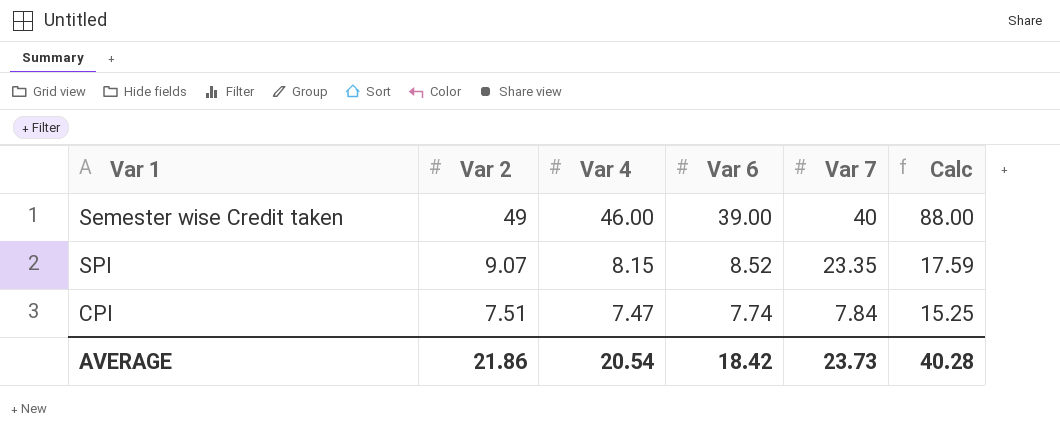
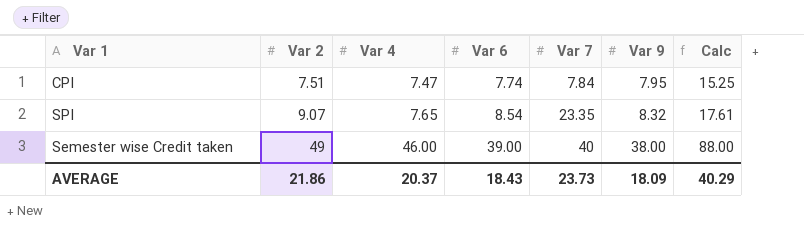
row order: Var 2 descending -> Var 2 ascending
column Var 9 | position: none -> 6
SPI | Var 4: 8.15 -> 7.65
SPI | Var 6: 8.52 -> 8.54
SPI | Calc: 17.59 -> 17.61
AVERAGE | Var 4: 20.54 -> 20.37
AVERAGE | Var 6: 18.42 -> 18.43
AVERAGE | Calc: 40.28 -> 40.29

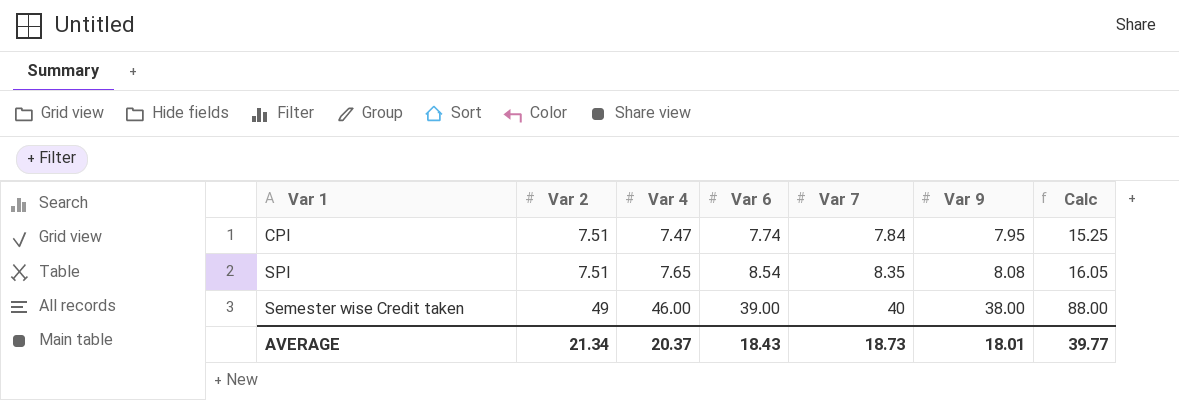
SPI | Var 2: 9.07 -> 7.51
SPI | Var 7: 23.35 -> 8.35
SPI | Var 9: 8.32 -> 8.08
SPI | Calc: 17.61 -> 16.05
AVERAGE | Var 2: 21.86 -> 21.34
AVERAGE | Var 7: 23.73 -> 18.73
AVERAGE | Var 9: 18.09 -> 18.01
AVERAGE | Calc: 40.29 -> 39.77

